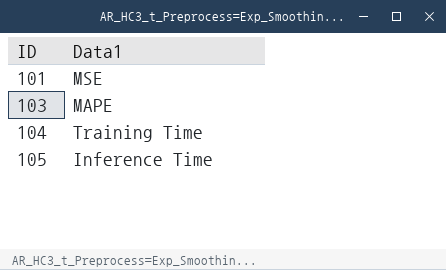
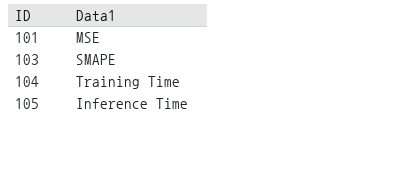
103 | Data1: MAPE -> SMAPE

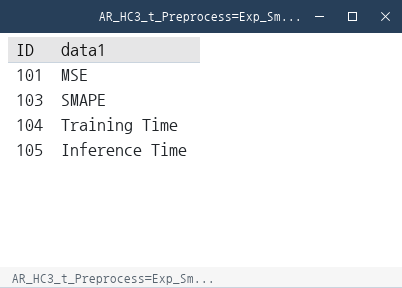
column name: Data1 -> data1

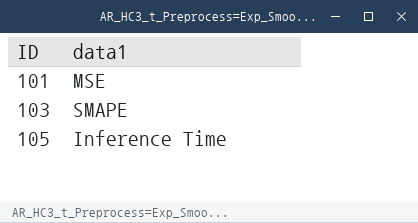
row 104: Training Time -> none

